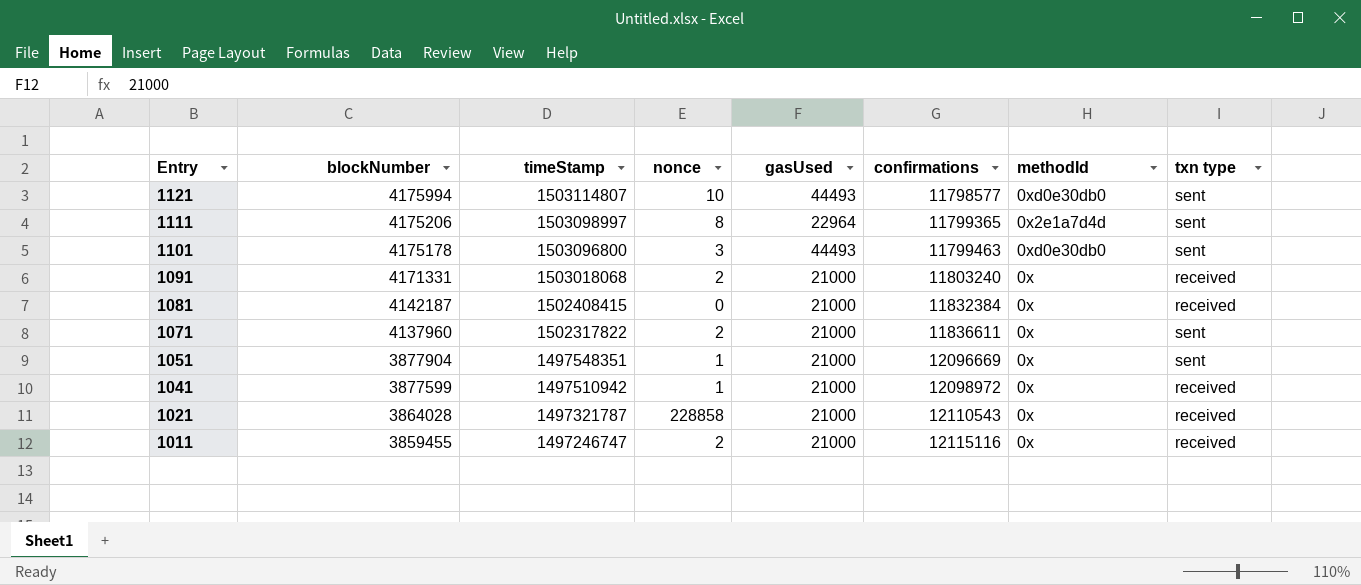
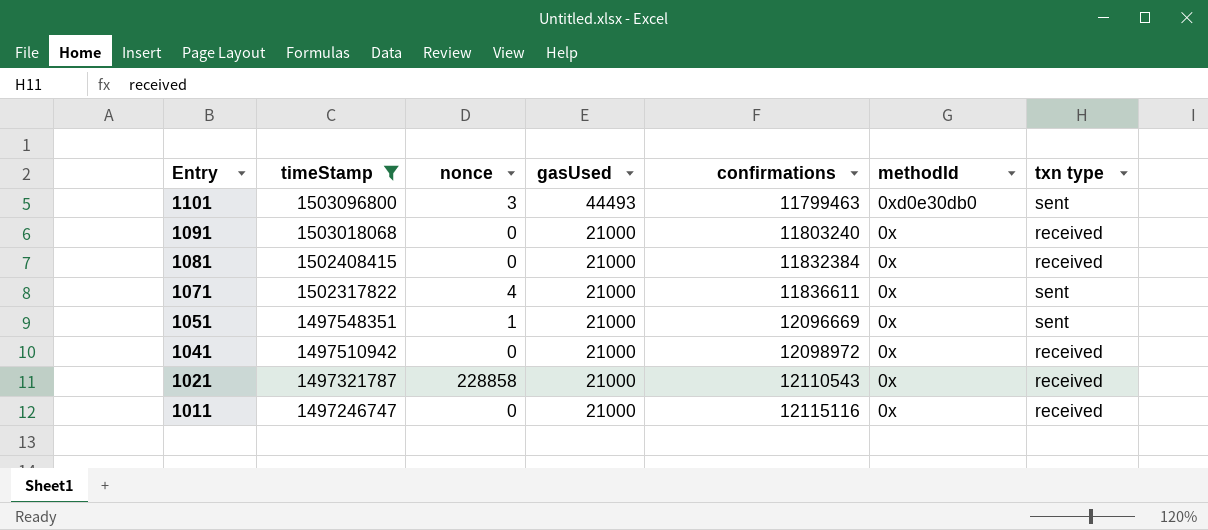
filter: none -> timeStamp <= 1503096800
column blockNumber | position: 2 -> none
1091 | nonce: 2 -> 0
1071 | nonce: 2 -> 4
1041 | nonce: 1 -> 0
1011 | nonce: 2 -> 0

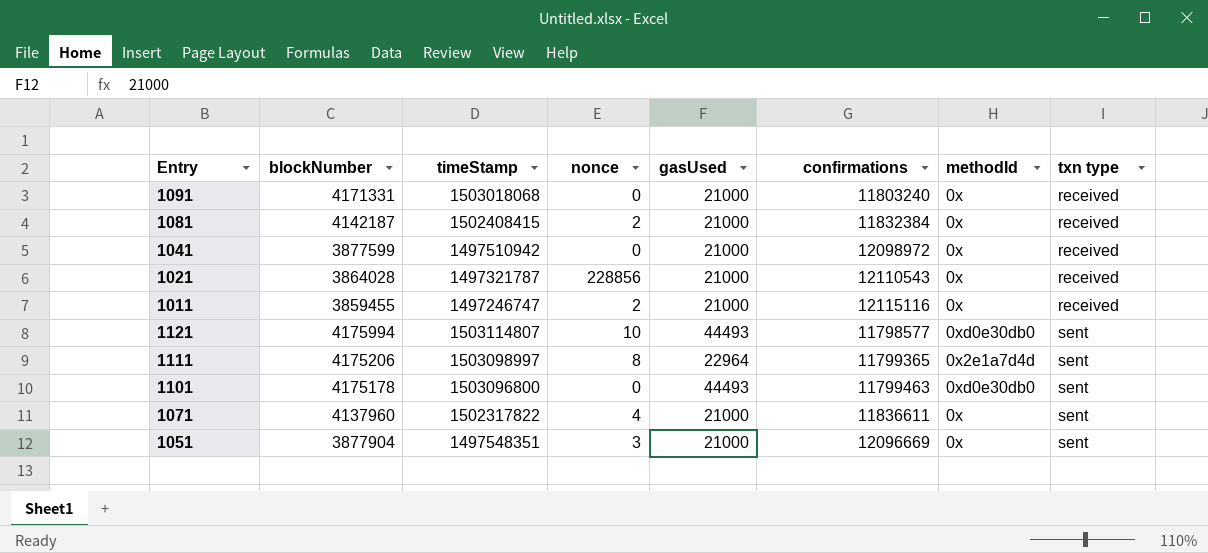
filter: timeStamp <= 1503096800 -> none
row order: Entry descending -> txn type ascending
column blockNumber | position: none -> 2
1081 | nonce: 0 -> 2
1021 | nonce: 228858 -> 228856
1011 | nonce: 0 -> 2
1101 | nonce: 3 -> 0
1051 | nonce: 1 -> 3

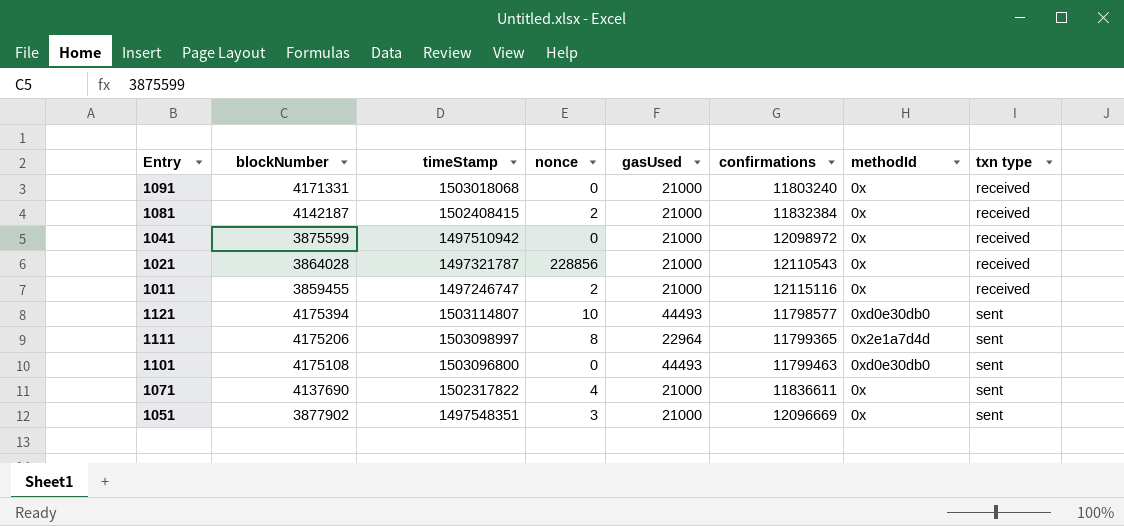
1041 | blockNumber: 3877599 -> 3875599
1121 | blockNumber: 4175994 -> 4175394
1101 | blockNumber: 4175178 -> 4175108
1071 | blockNumber: 4137960 -> 4137690
1051 | blockNumber: 3877904 -> 3877902

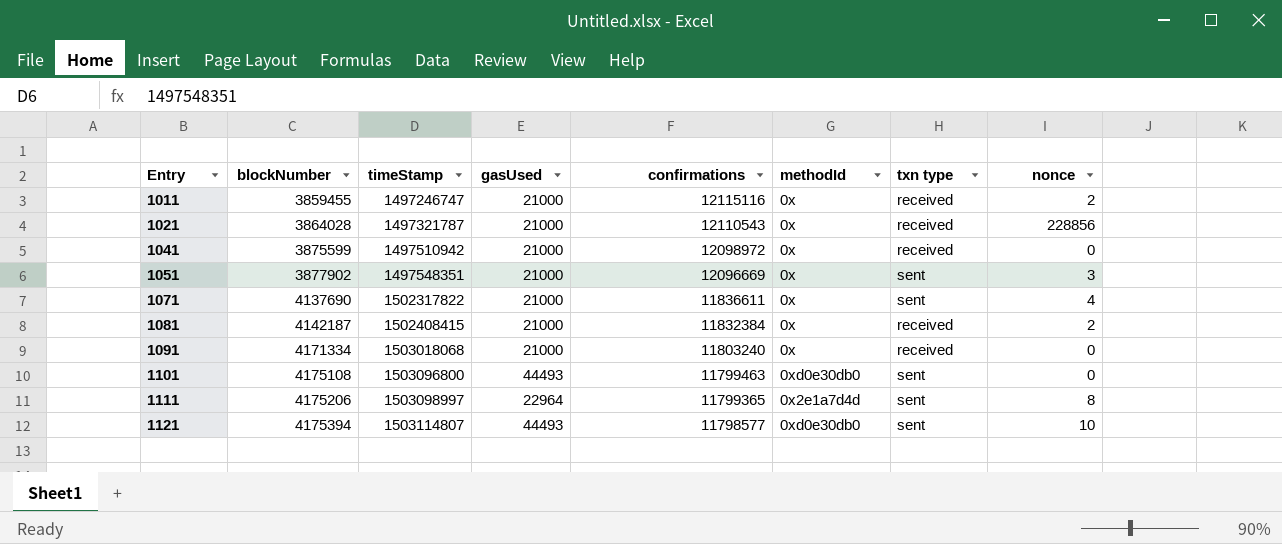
row order: txn type ascending -> Entry ascending
column nonce | position: 4 -> 8
1091 | blockNumber: 4171331 -> 4171334

